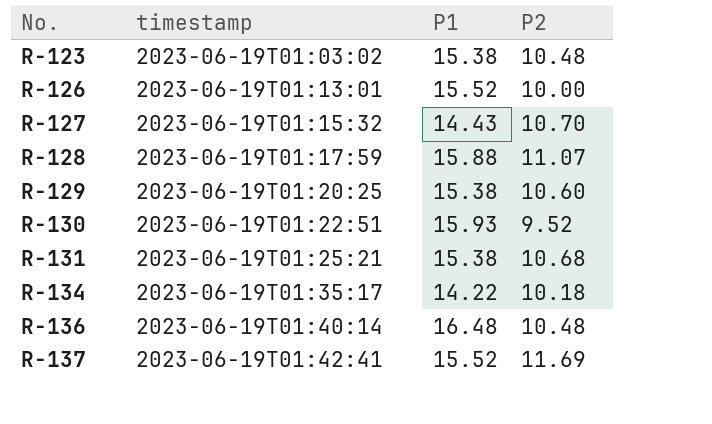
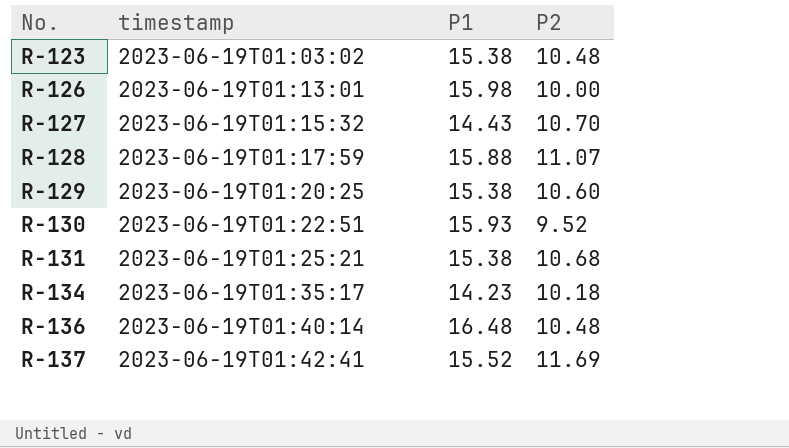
R-126 | P1: 15.52 -> 15.98
R-134 | P1: 14.22 -> 14.23

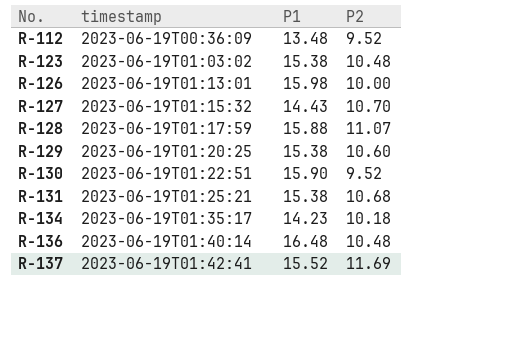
row R-112: none -> 2023-06-19T00:36:09 | 13.48 | 9.52
R-130 | P1: 15.93 -> 15.90

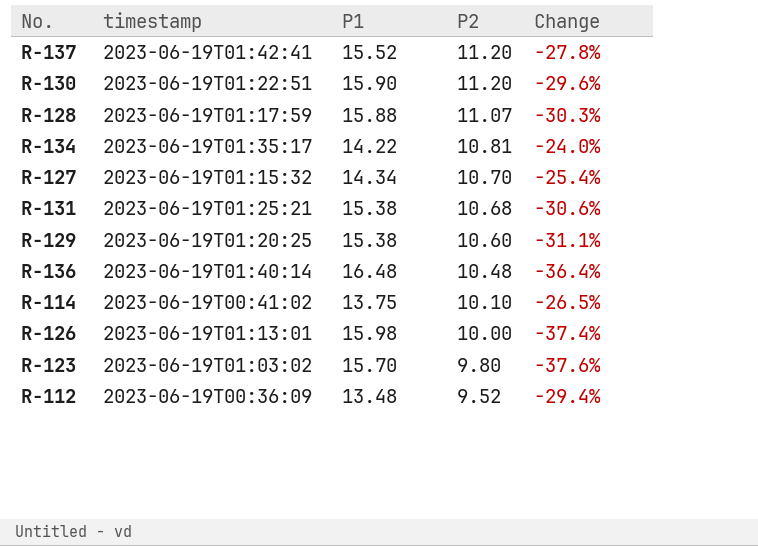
row order: No. ascending -> P2 descending
column Change | formula: none -> ([P2] - [P1]) / [P1]
R-137 | P2: 11.69 -> 11.20
R-130 | P2: 9.52 -> 11.20
R-134 | P1: 14.23 -> 14.22
R-134 | P2: 10.18 -> 10.81
R-127 | P1: 14.43 -> 14.34
row R-114: none -> 2023-06-19T00:41:02 | 13.75 | 10.10 | -26.5%
R-123 | P1: 15.38 -> 15.70
R-123 | P2: 10.48 -> 9.80

